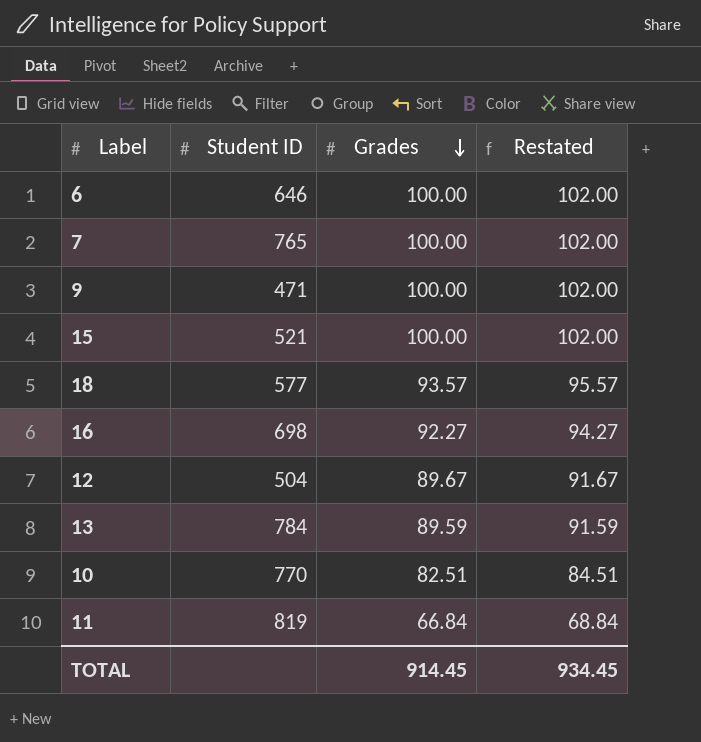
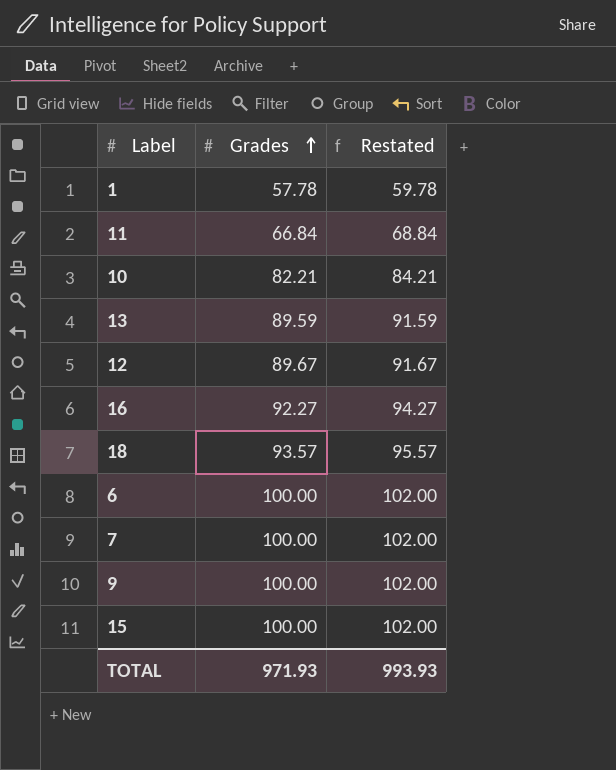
row order: Grades descending -> Grades ascending
column Student ID | position: 2 -> none
row 1: none -> 57.78 | 59.78
10 | Grades: 82.51 -> 82.21
10 | Restated: 84.51 -> 84.21
TOTAL | Grades: 914.45 -> 971.93
TOTAL | Restated: 934.45 -> 993.93

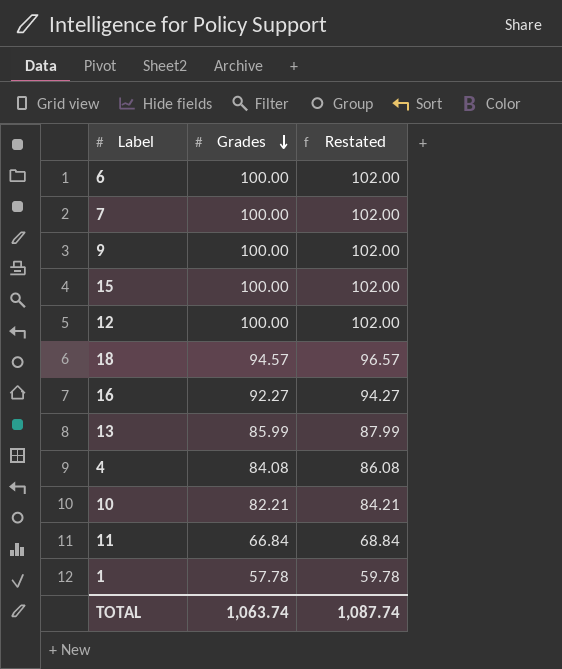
row order: Grades ascending -> Grades descending
12 | Grades: 89.67 -> 100.00
12 | Restated: 91.67 -> 102.00
18 | Grades: 93.57 -> 94.57
18 | Restated: 95.57 -> 96.57
13 | Grades: 89.59 -> 85.99
13 | Restated: 91.59 -> 87.99
row 4: none -> 84.08 | 86.08
TOTAL | Grades: 971.93 -> 1,063.74
TOTAL | Restated: 993.93 -> 1,087.74

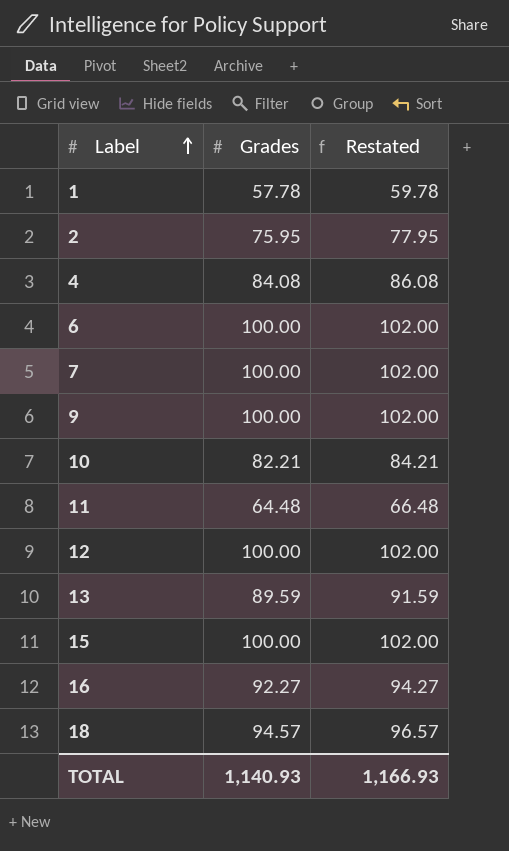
row order: Grades descending -> Label ascending
row 2: none -> 75.95 | 77.95
11 | Grades: 66.84 -> 64.48
11 | Restated: 68.84 -> 66.48
13 | Grades: 85.99 -> 89.59
13 | Restated: 87.99 -> 91.59
TOTAL | Grades: 1,063.74 -> 1,140.93
TOTAL | Restated: 1,087.74 -> 1,166.93

